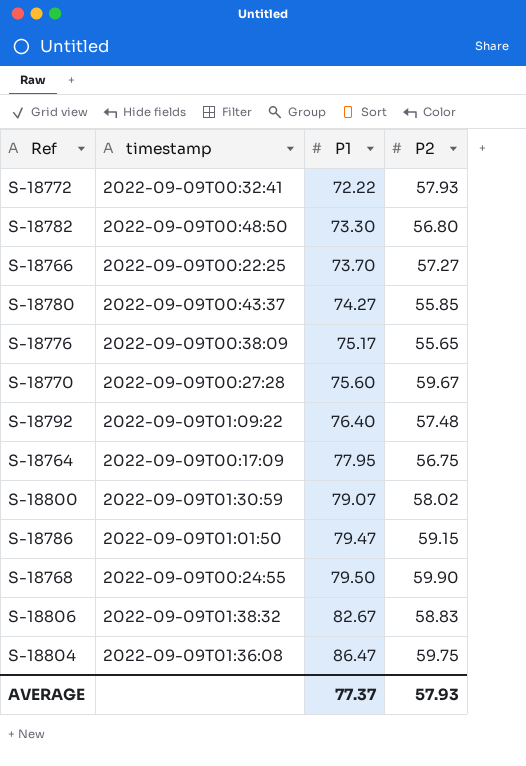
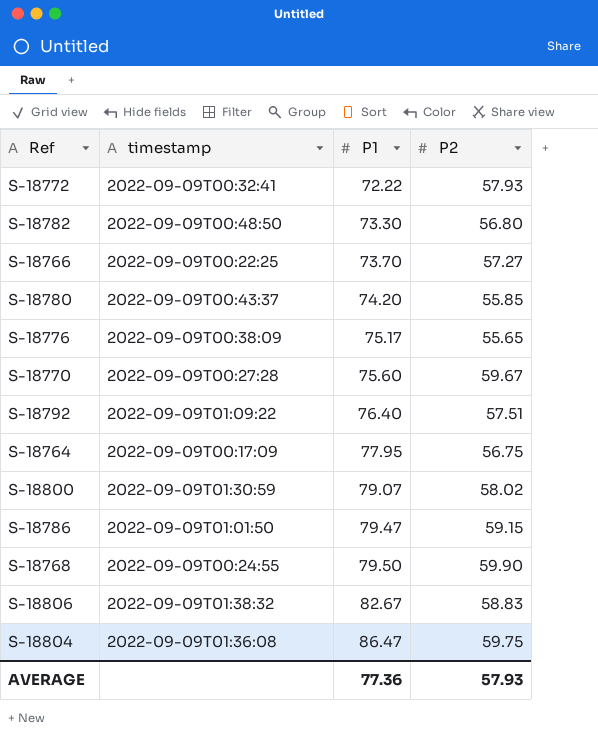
S-18780 | P1: 74.27 -> 74.20
S-18792 | P2: 57.48 -> 57.51
AVERAGE | P1: 77.37 -> 77.36

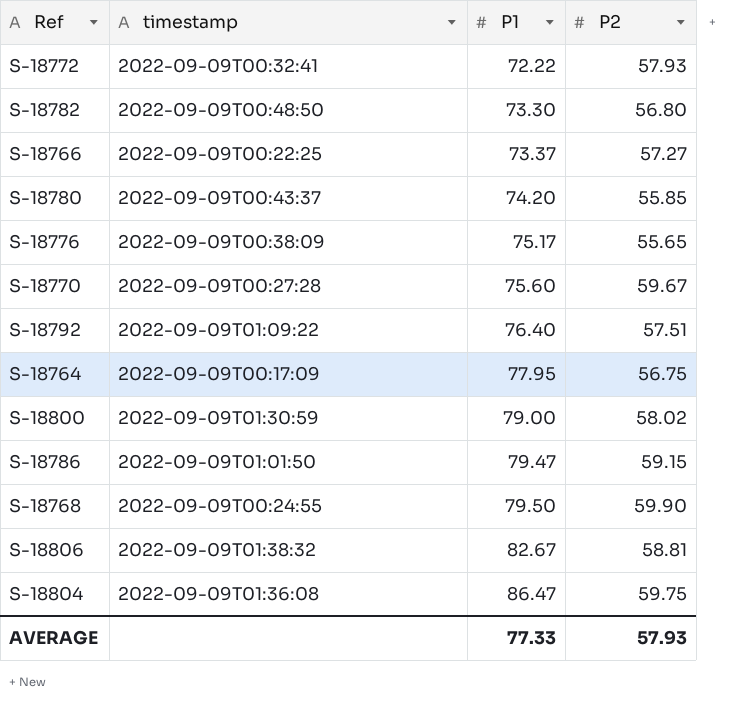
S-18766 | P1: 73.70 -> 73.37
S-18800 | P1: 79.07 -> 79.00
S-18806 | P2: 58.83 -> 58.81
AVERAGE | P1: 77.36 -> 77.33

